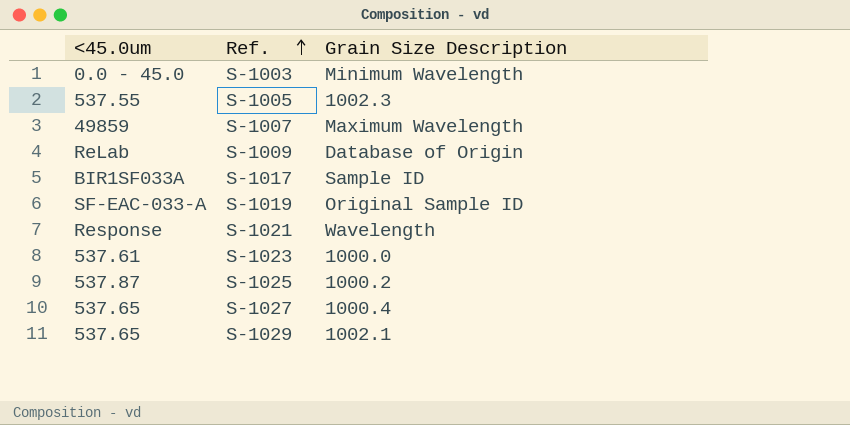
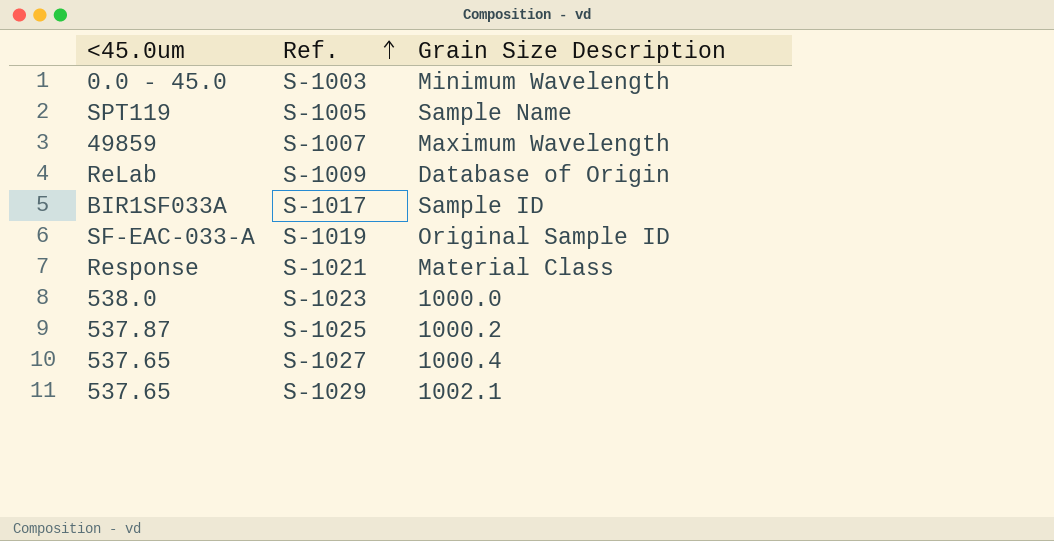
S-1005 | <45.0um: 537.55 -> SPT119
S-1005 | Grain Size Description: 1002.3 -> Sample Name
S-1021 | Grain Size Description: Wavelength -> Material Class
S-1023 | <45.0um: 537.61 -> 538.0

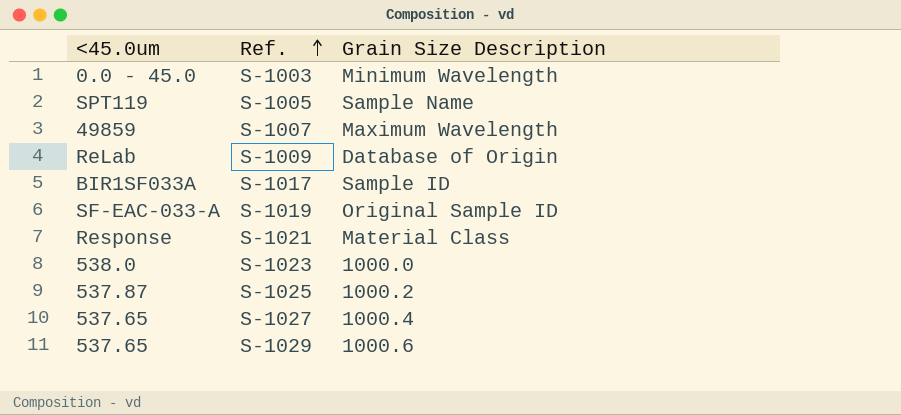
S-1029 | Grain Size Description: 1002.1 -> 1000.6

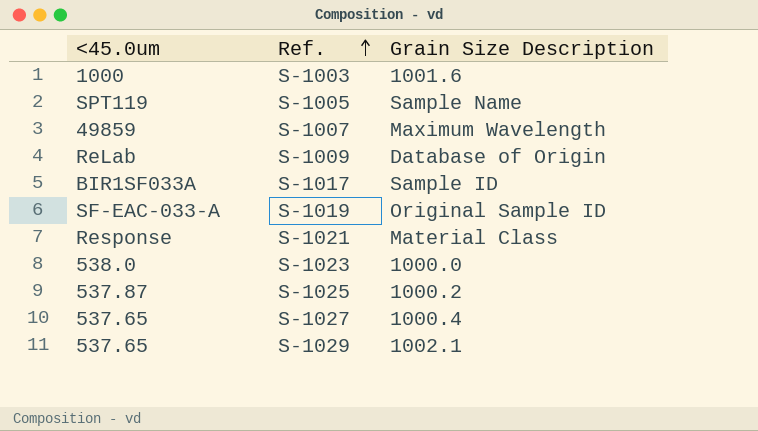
S-1003 | <45.0um: 0.0 - 45.0 -> 1000
S-1003 | Grain Size Description: Minimum Wavelength -> 1001.6
S-1029 | Grain Size Description: 1000.6 -> 1002.1

